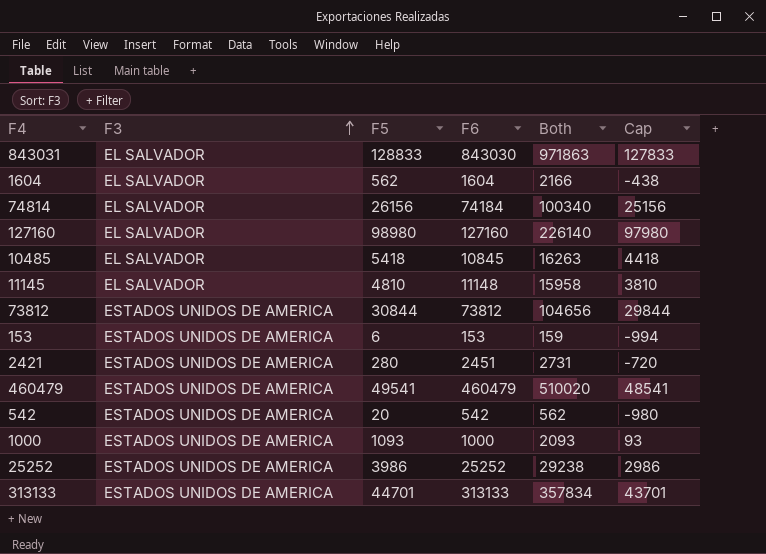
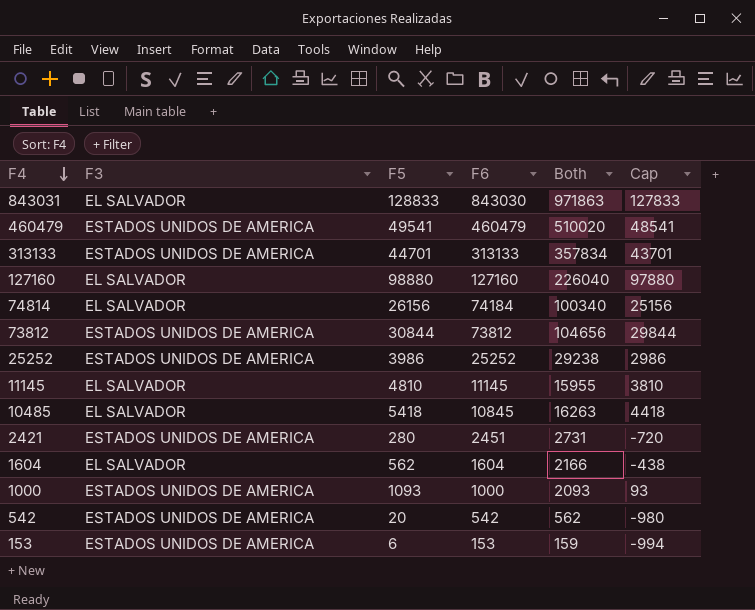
row order: F3 ascending -> F4 descending
127160 | F5: 98980 -> 98880
127160 | Both: 226140 -> 226040
127160 | Cap: 97980 -> 97880
11145 | F6: 11148 -> 11145
11145 | Both: 15958 -> 15955

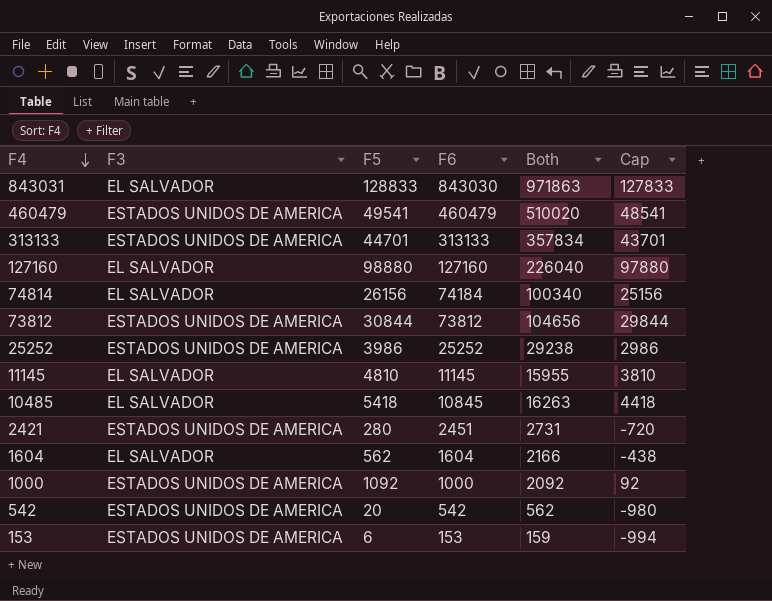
1000 | F5: 1093 -> 1092
1000 | Both: 2093 -> 2092
1000 | Cap: 93 -> 92

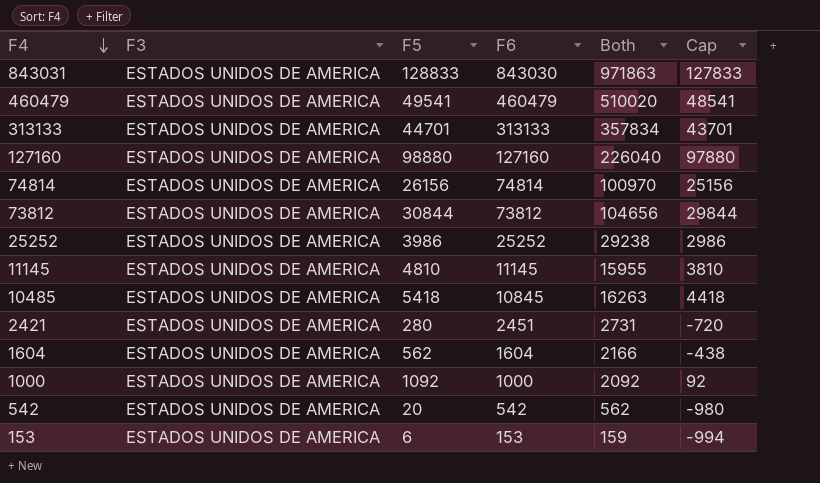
843031 | F3: EL SALVADOR -> ESTADOS UNIDOS DE AMERICA
127160 | F3: EL SALVADOR -> ESTADOS UNIDOS DE AMERICA
74814 | F3: EL SALVADOR -> ESTADOS UNIDOS DE AMERICA
74814 | F6: 74184 -> 74814
74814 | Both: 100340 -> 100970
11145 | F3: EL SALVADOR -> ESTADOS UNIDOS DE AMERICA
10485 | F3: EL SALVADOR -> ESTADOS UNIDOS DE AMERICA
1604 | F3: EL SALVADOR -> ESTADOS UNIDOS DE AMERICA

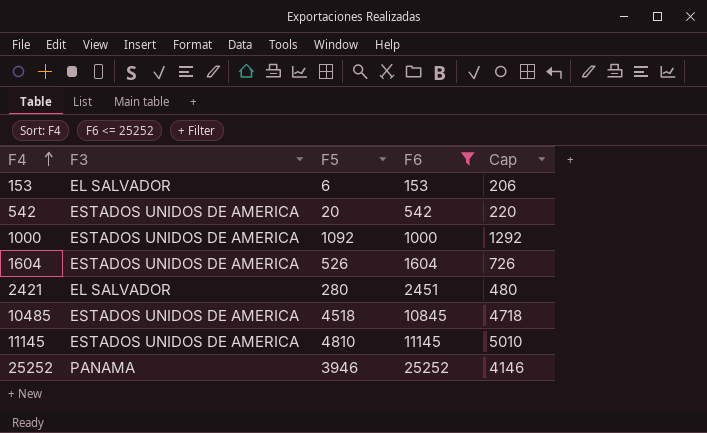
filter: none -> F6 <= 25252
row order: F4 descending -> F4 ascending
column Both | formula: [F5] + [F6] -> none
column Cap | formula: [F5] - 1000 -> [F5] + 200
153 | F3: ESTADOS UNIDOS DE AMERICA -> EL SALVADOR
1604 | F5: 562 -> 526
2421 | F3: ESTADOS UNIDOS DE AMERICA -> EL SALVADOR
10485 | F5: 5418 -> 4518
25252 | F3: ESTADOS UNIDOS DE AMERICA -> PANAMA
25252 | F5: 3986 -> 3946

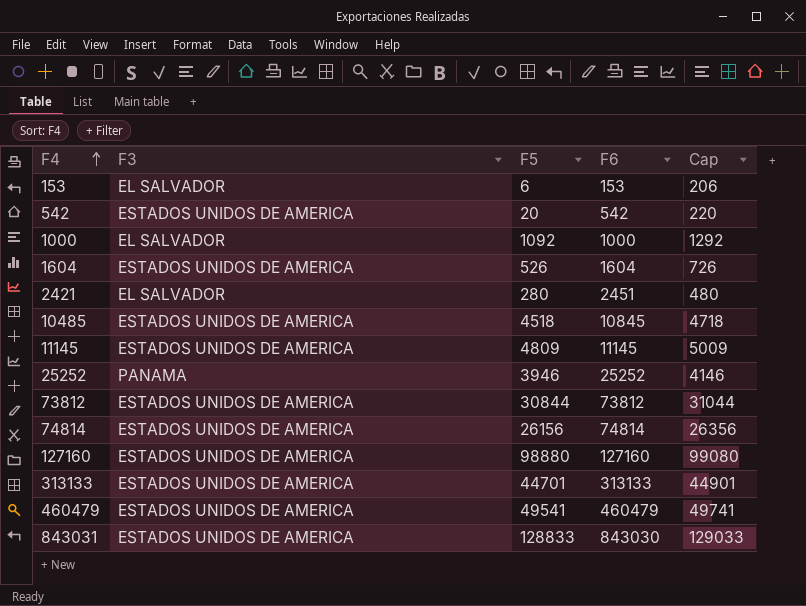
filter: F6 <= 25252 -> none
1000 | F3: ESTADOS UNIDOS DE AMERICA -> EL SALVADOR
11145 | F5: 4810 -> 4809
11145 | Cap: 5010 -> 5009

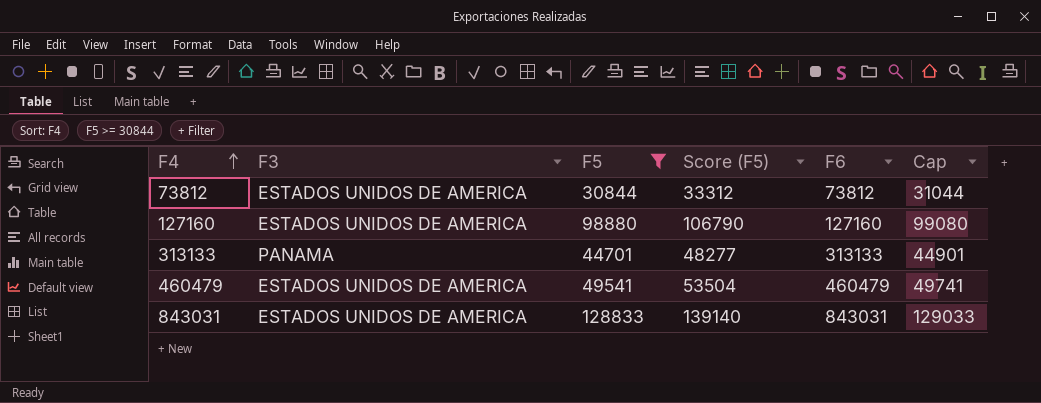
filter: none -> F5 >= 30844
column Score (F5) | formula: none -> [F5] * 1.08
313133 | F3: ESTADOS UNIDOS DE AMERICA -> PANAMA
843031 | F6: 843030 -> 843031

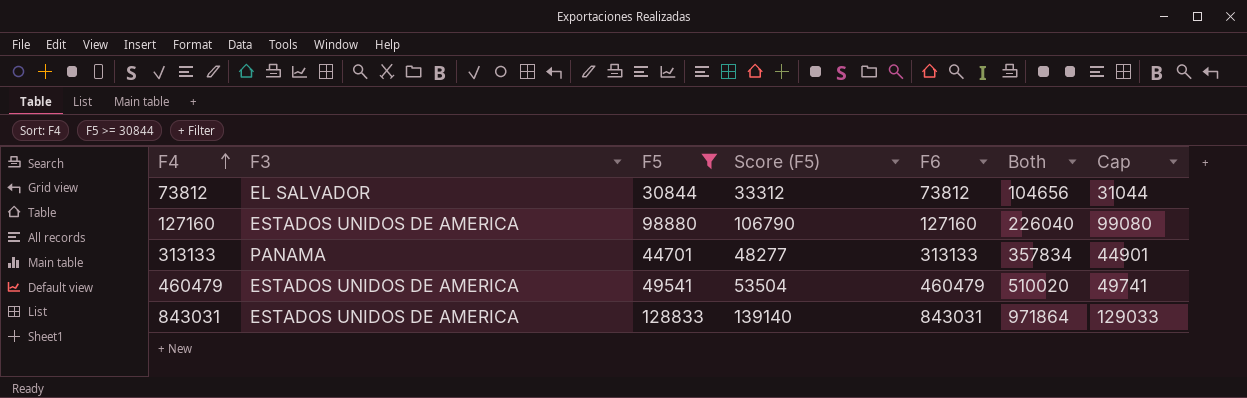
column Both | formula: none -> [F5] + [F6]
73812 | F3: ESTADOS UNIDOS DE AMERICA -> EL SALVADOR

